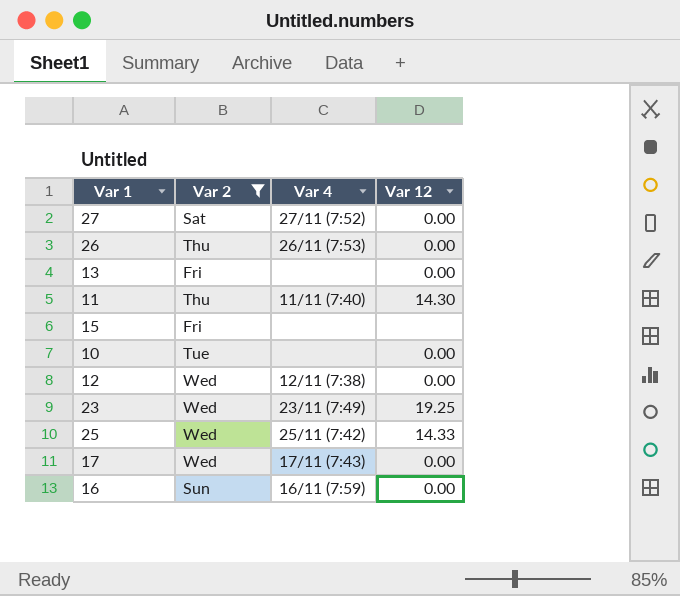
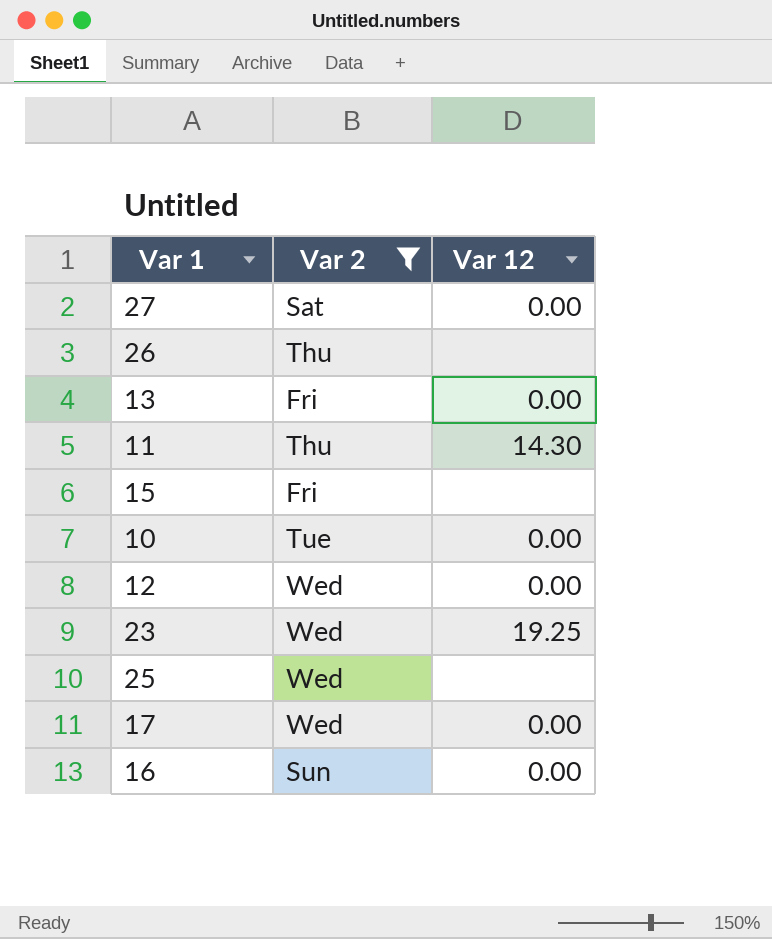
column Var 4 | position: 3 -> none
26 | Var 12: 0.00 -> none
25 | Var 12: 14.33 -> none

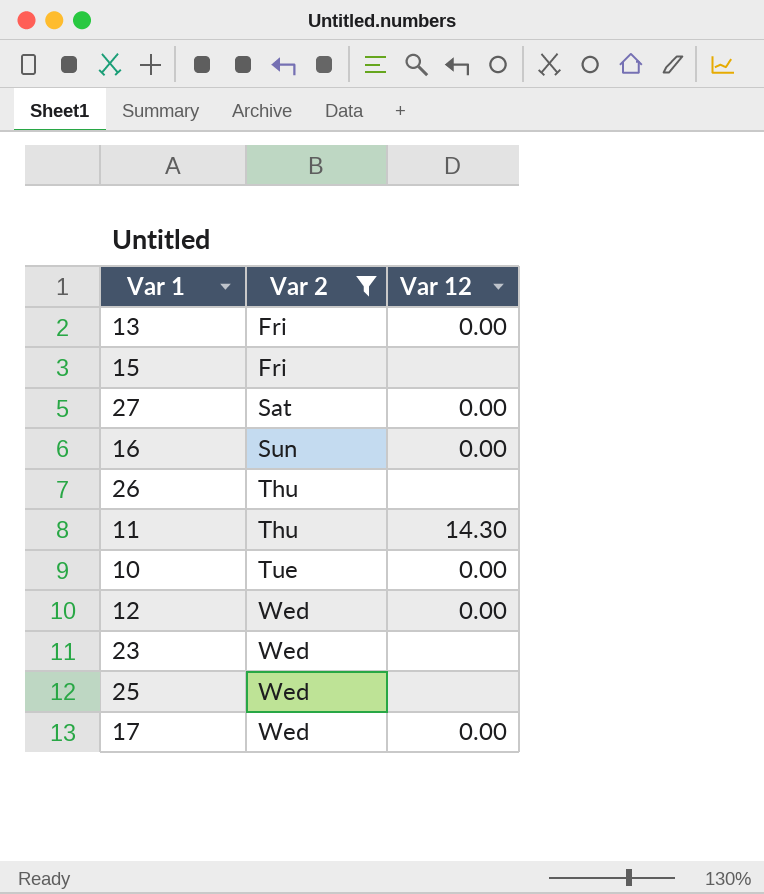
row order: none -> Var 2 ascending
23 | Var 12: 19.25 -> none

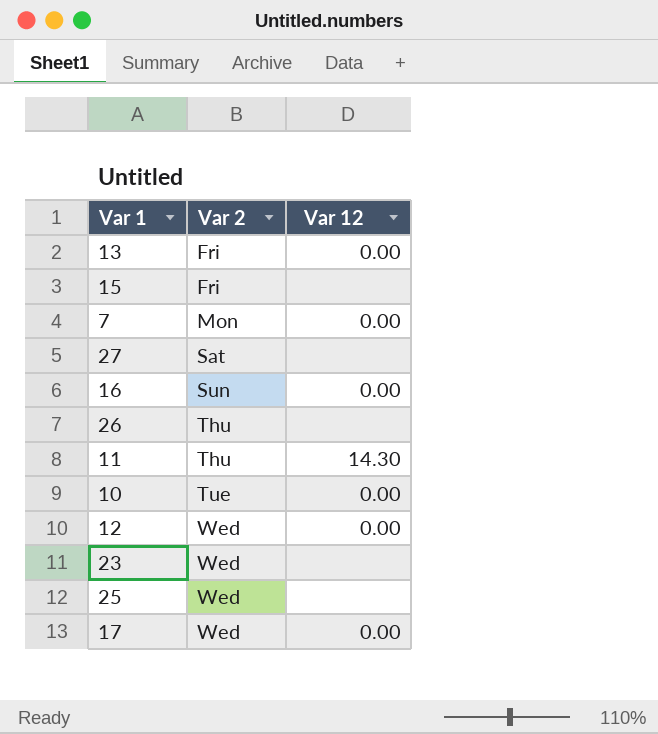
filter: Var 2 != Mon -> none
27 | Var 12: 0.00 -> none

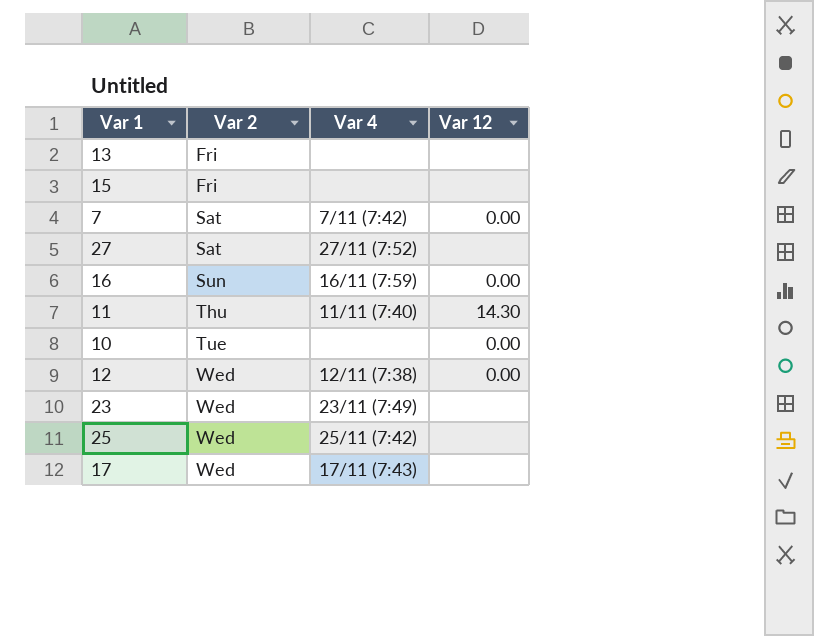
column Var 4 | position: none -> 3
row 26: Thu | none -> none
13 | Var 12: 0.00 -> none
7 | Var 2: Mon -> Sat
17 | Var 12: 0.00 -> none

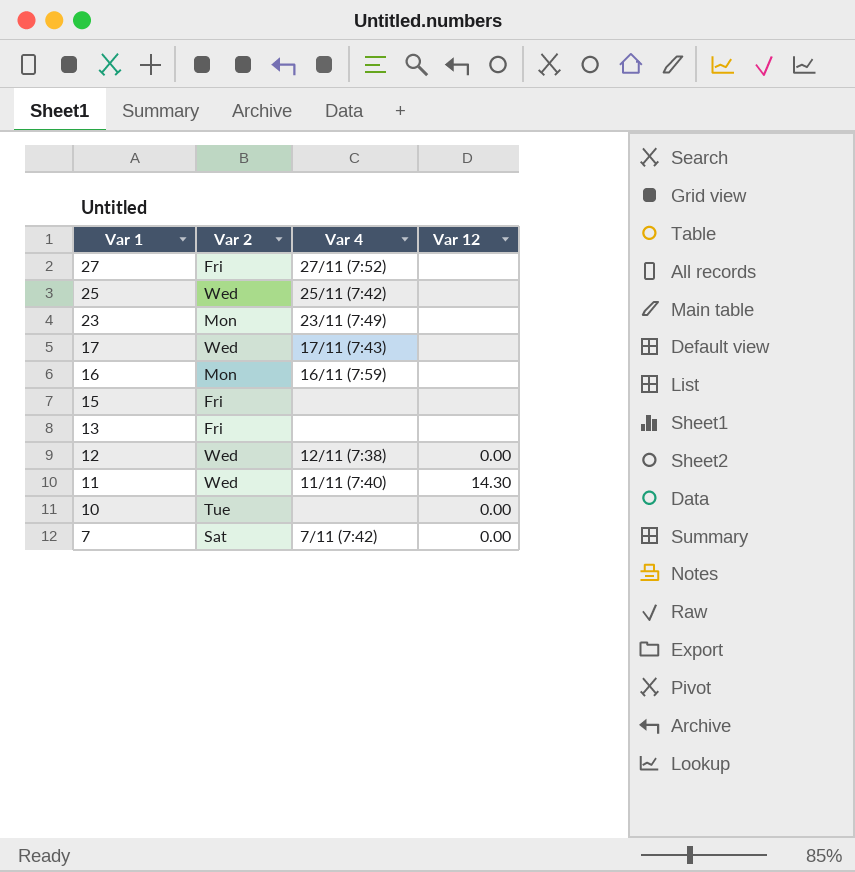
row order: Var 2 ascending -> Var 1 descending
27 | Var 2: Sat -> Fri
23 | Var 2: Wed -> Mon
16 | Var 2: Sun -> Mon
16 | Var 12: 0.00 -> none
11 | Var 2: Thu -> Wed

